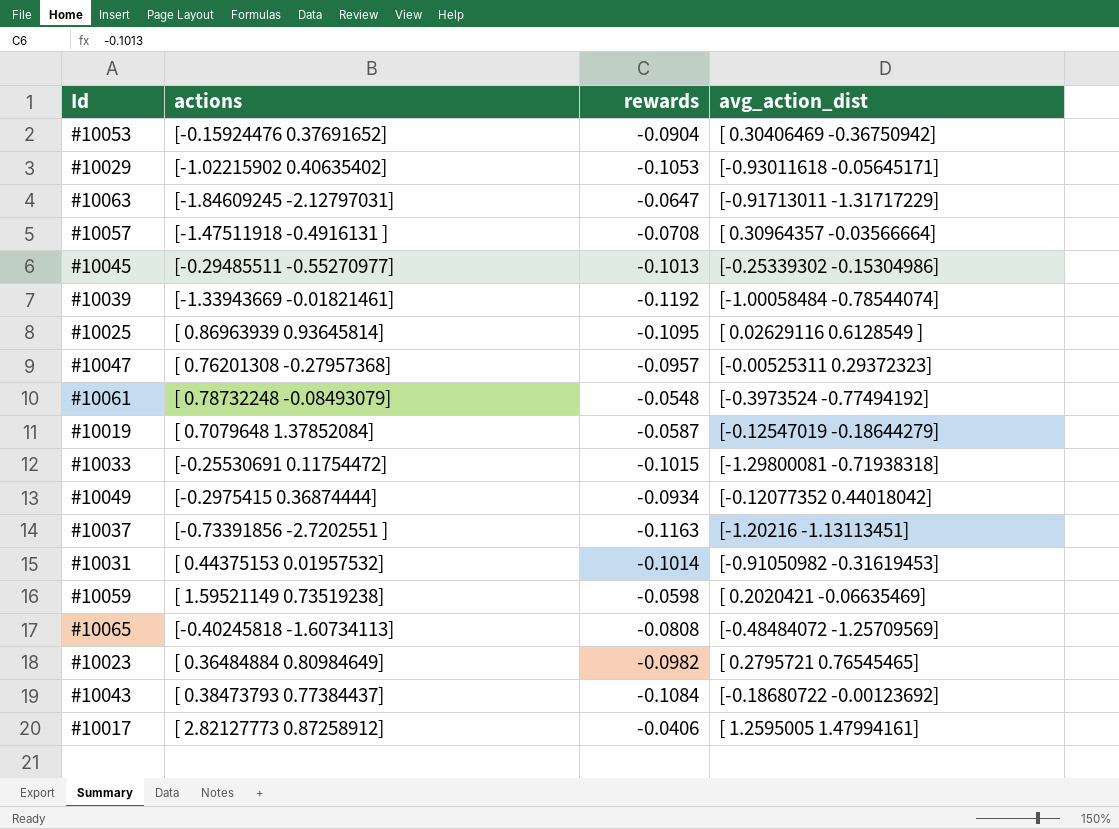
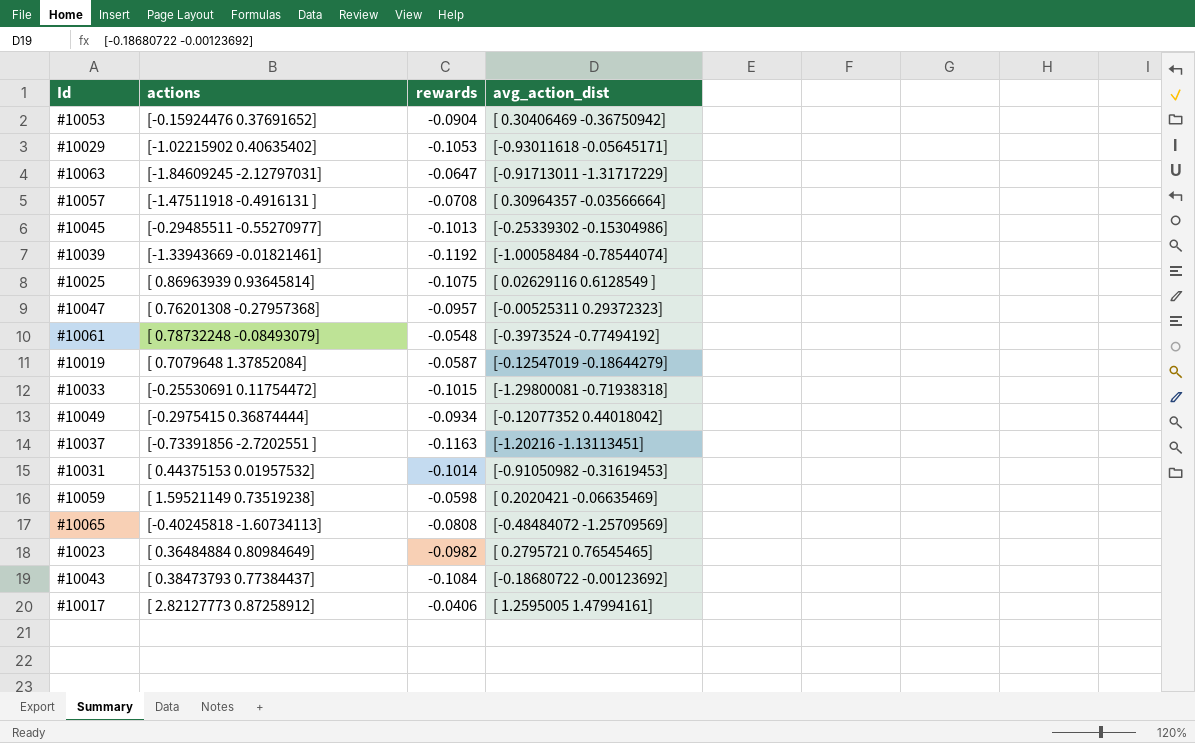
#10025 | rewards: -0.1095 -> -0.1075

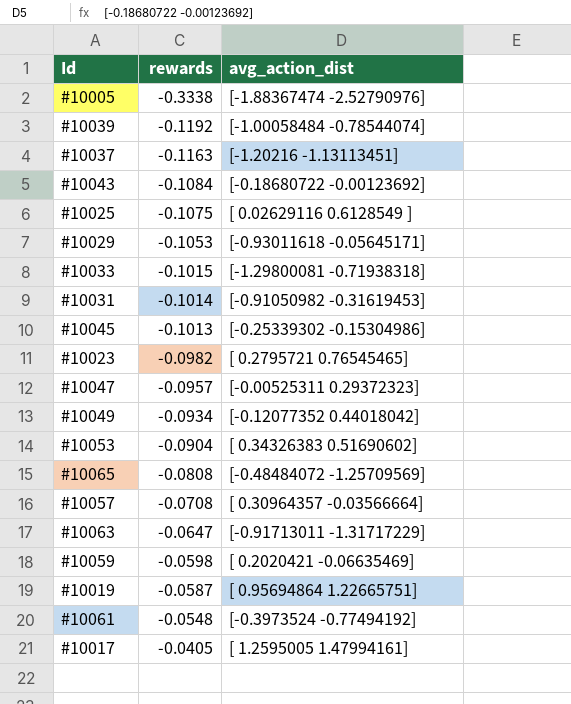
row order: none -> rewards ascending
column actions | position: 2 -> none
row #10005: none -> -0.3338 | [-1.88367474 -2.52790976]
#10053 | avg_action_dist: [ 0.30406469 -0.36750942] -> [ 0.34326383 0.51690602]
#10019 | avg_action_dist: [-0.12547019 -0.18644279] -> [ 0.95694864 1.22665751]
#10017 | rewards: -0.0406 -> -0.0405

